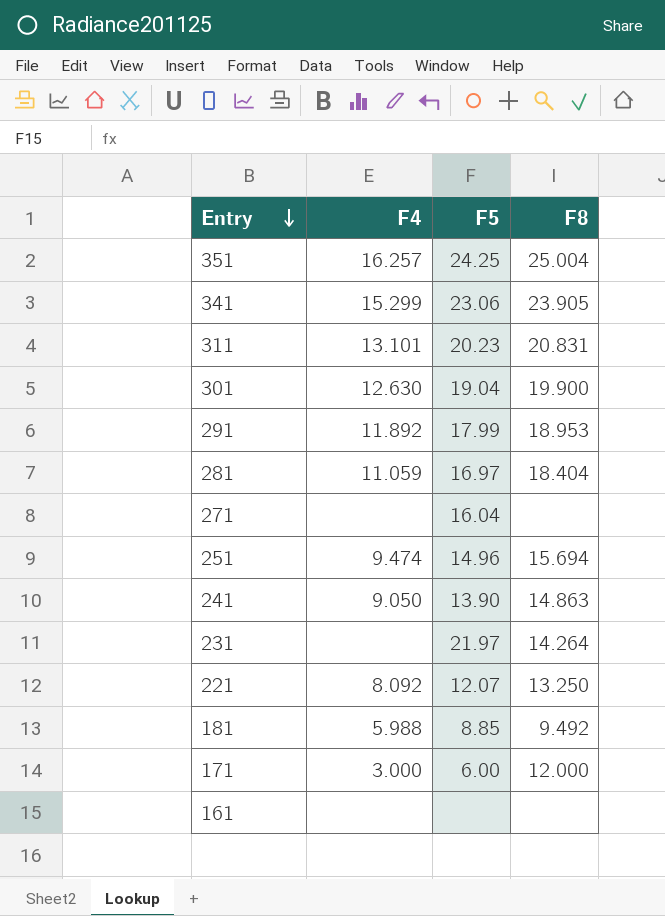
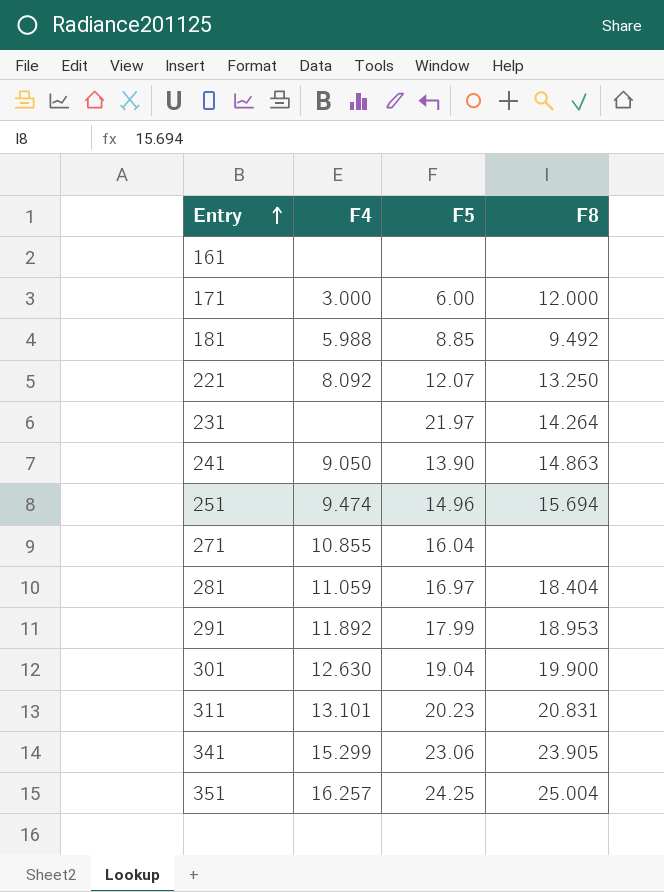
row order: Entry descending -> Entry ascending
271 | F4: none -> 10.855

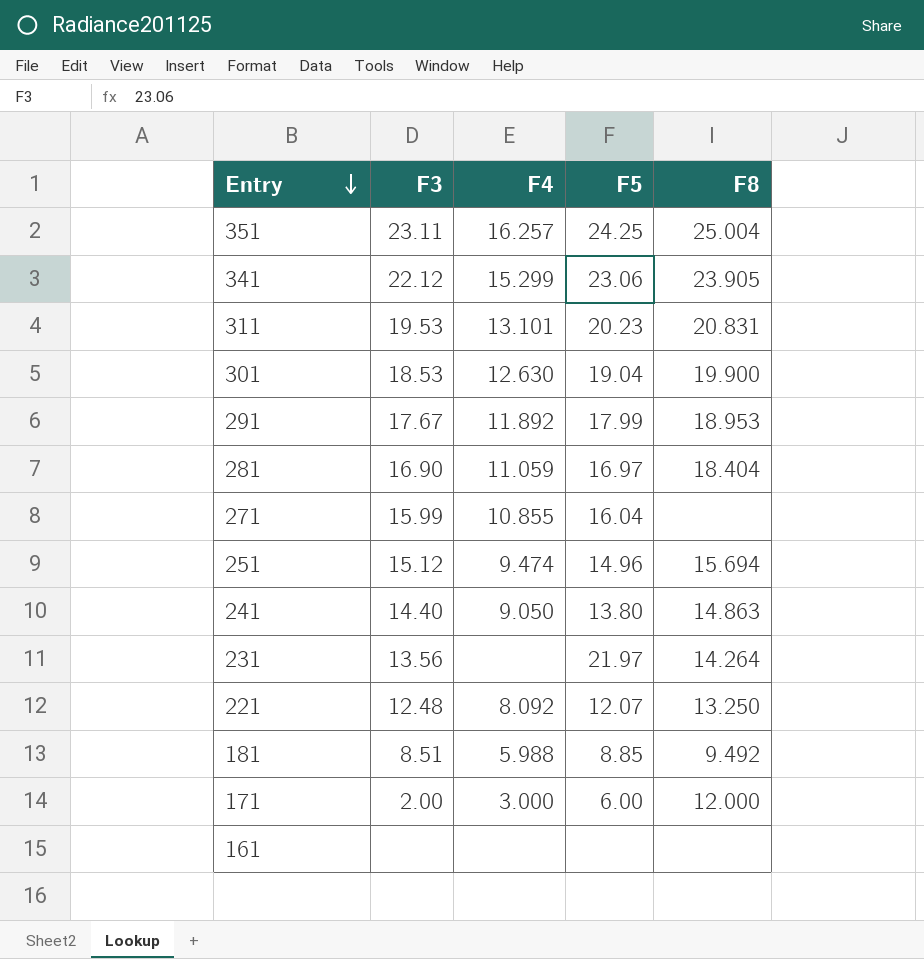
row order: Entry ascending -> Entry descending
column F3 | position: none -> 2
241 | F5: 13.90 -> 13.80

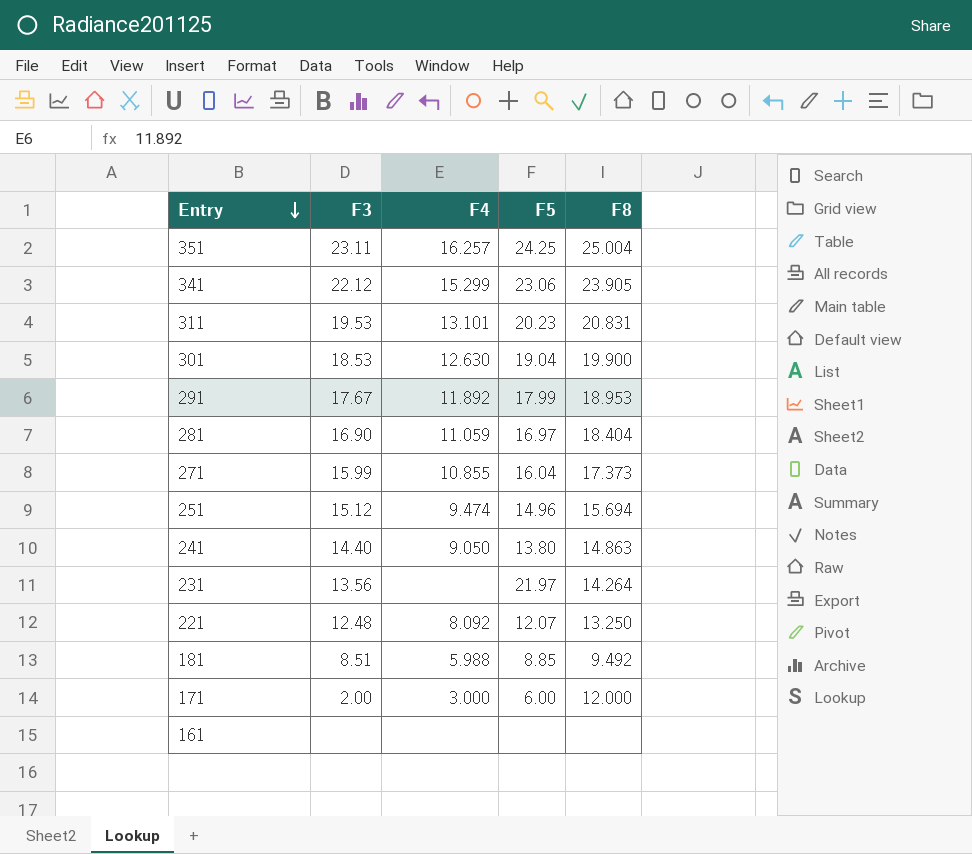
271 | F8: none -> 17.373

